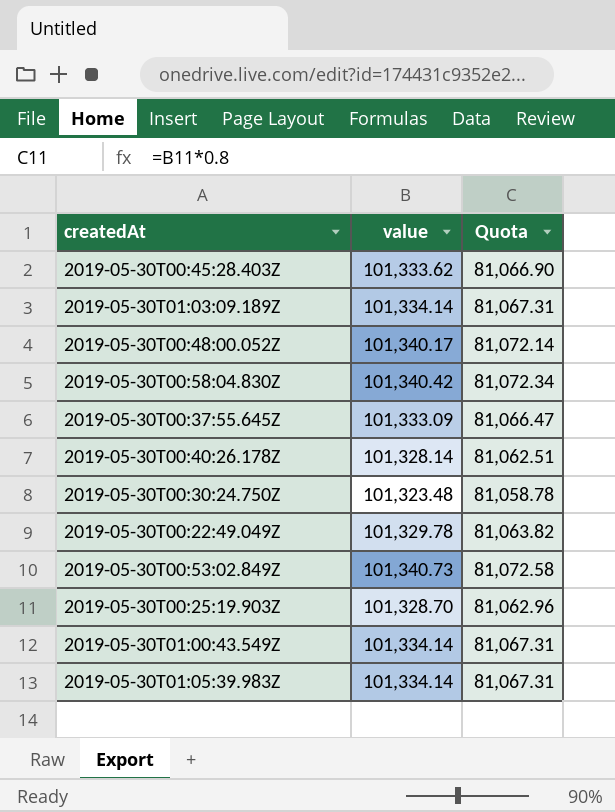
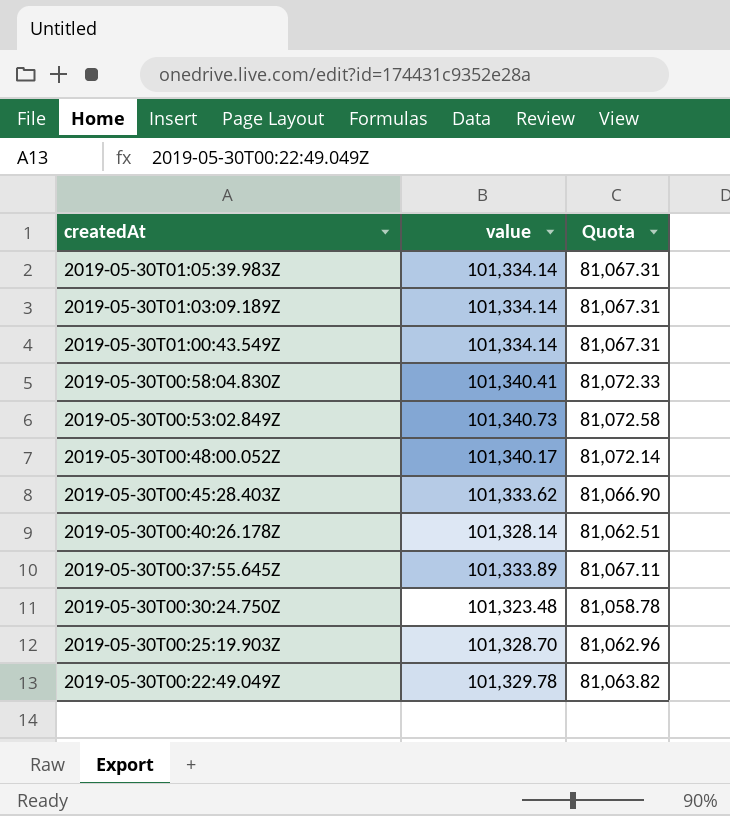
row order: none -> createdAt descending
2019-05-30T00:58:04.830Z | value: 101,340.42 -> 101,340.41
2019-05-30T00:58:04.830Z | Quota: 81,072.34 -> 81,072.33
2019-05-30T00:37:55.645Z | value: 101,333.09 -> 101,333.89
2019-05-30T00:37:55.645Z | Quota: 81,066.47 -> 81,067.11

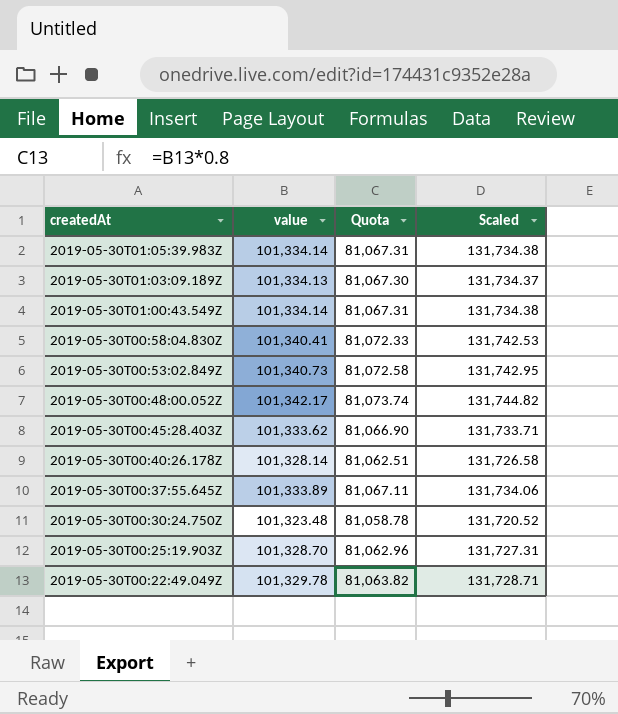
column Scaled | formula: none -> [value] * 1.3
2019-05-30T01:03:09.189Z | value: 101,334.14 -> 101,334.13
2019-05-30T01:03:09.189Z | Quota: 81,067.31 -> 81,067.30
2019-05-30T00:48:00.052Z | value: 101,340.17 -> 101,342.17
2019-05-30T00:48:00.052Z | Quota: 81,072.14 -> 81,073.74

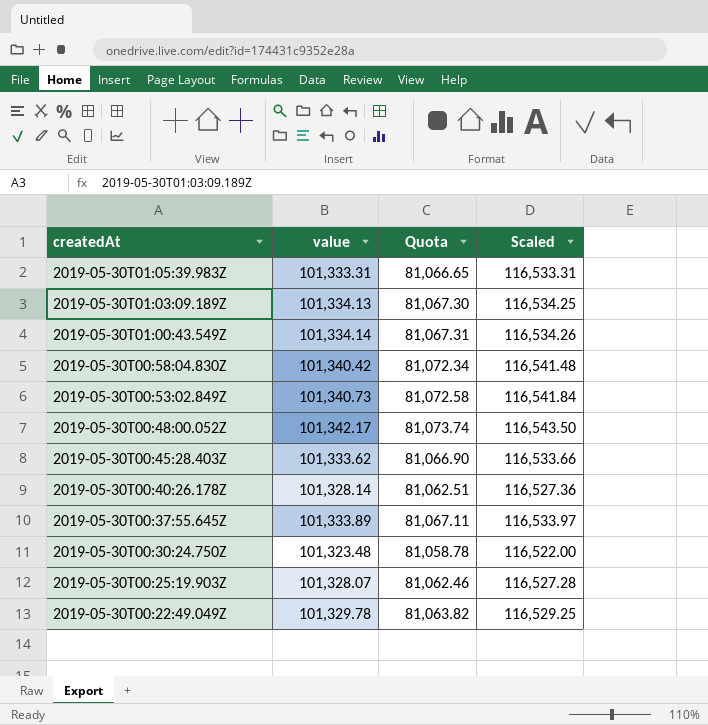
column Scaled | formula: [value] * 1.3 -> [value] * 1.15
2019-05-30T01:05:39.983Z | value: 101,334.14 -> 101,333.31
2019-05-30T01:05:39.983Z | Quota: 81,067.31 -> 81,066.65
2019-05-30T00:58:04.830Z | value: 101,340.41 -> 101,340.42
2019-05-30T00:58:04.830Z | Quota: 81,072.33 -> 81,072.34
2019-05-30T00:25:19.903Z | value: 101,328.70 -> 101,328.07
2019-05-30T00:25:19.903Z | Quota: 81,062.96 -> 81,062.46

